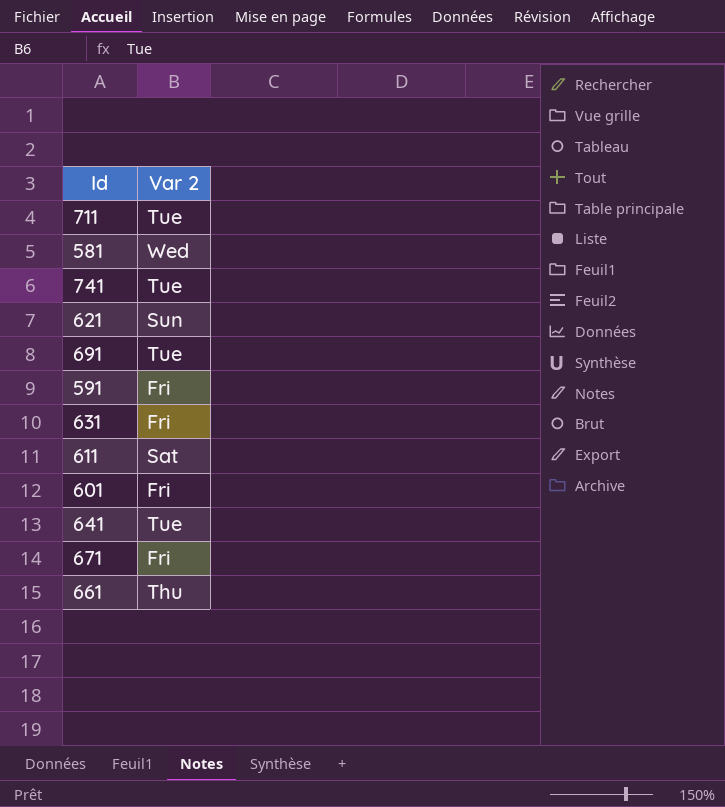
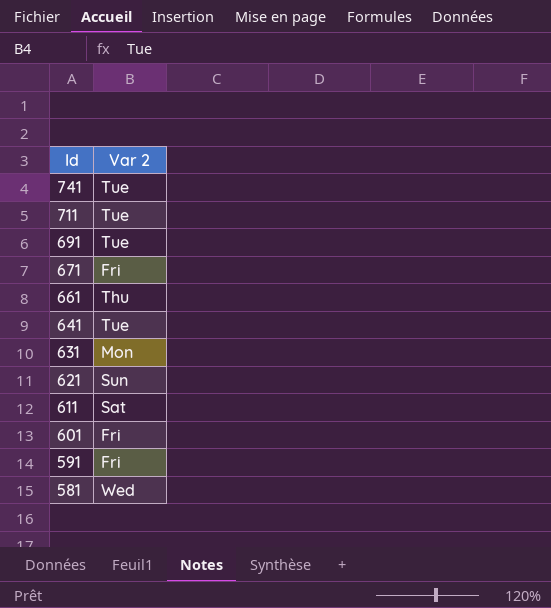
row order: none -> Id descending
631 | Var 2: Fri -> Mon

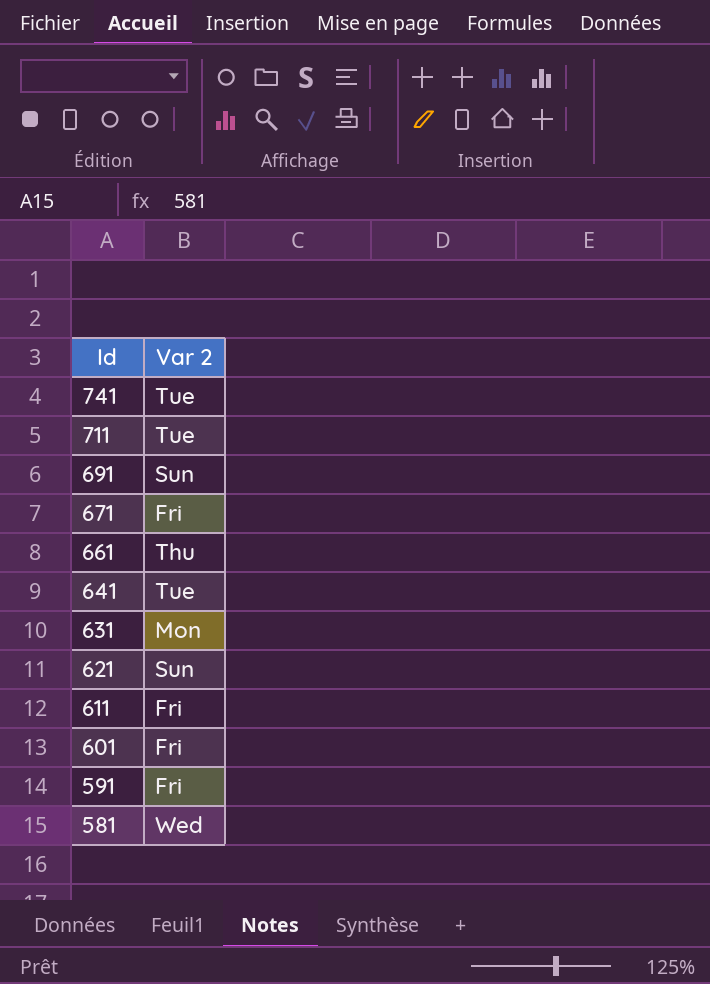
691 | Var 2: Tue -> Sun
611 | Var 2: Sat -> Fri

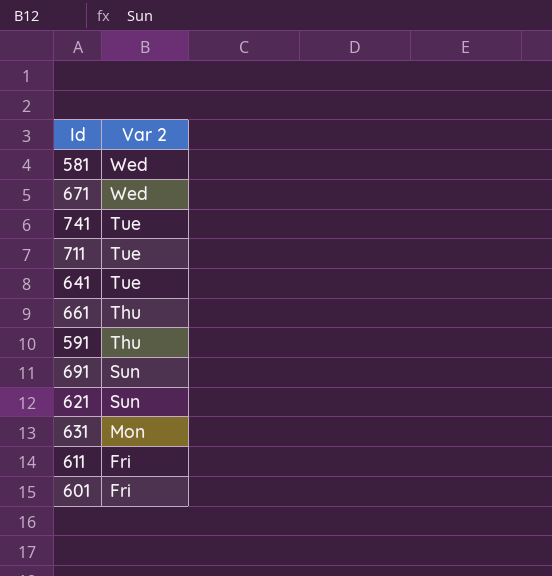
row order: Id descending -> Var 2 descending
671 | Var 2: Fri -> Wed
591 | Var 2: Fri -> Thu

